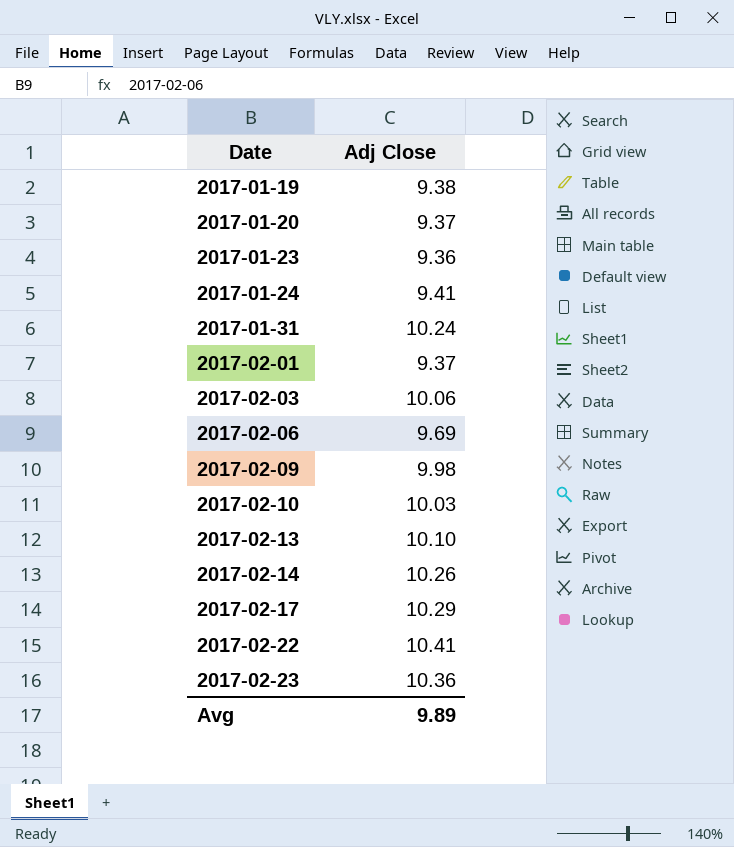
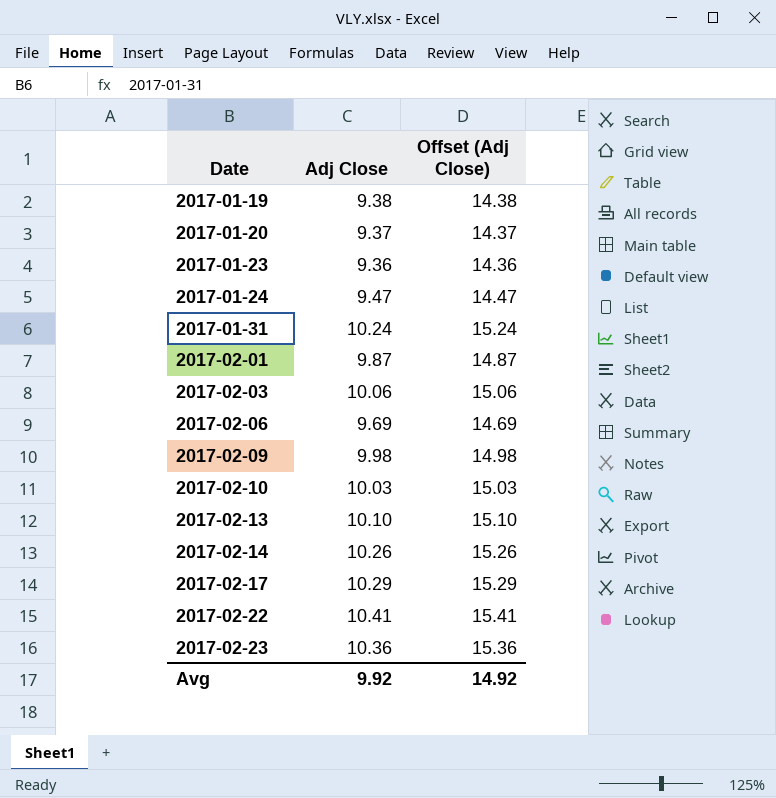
column Offset (Adj Close) | formula: none -> [Adj Close] + 5
2017-01-24 | Adj Close: 9.41 -> 9.47
2017-02-01 | Adj Close: 9.37 -> 9.87
Avg | Adj Close: 9.89 -> 9.92

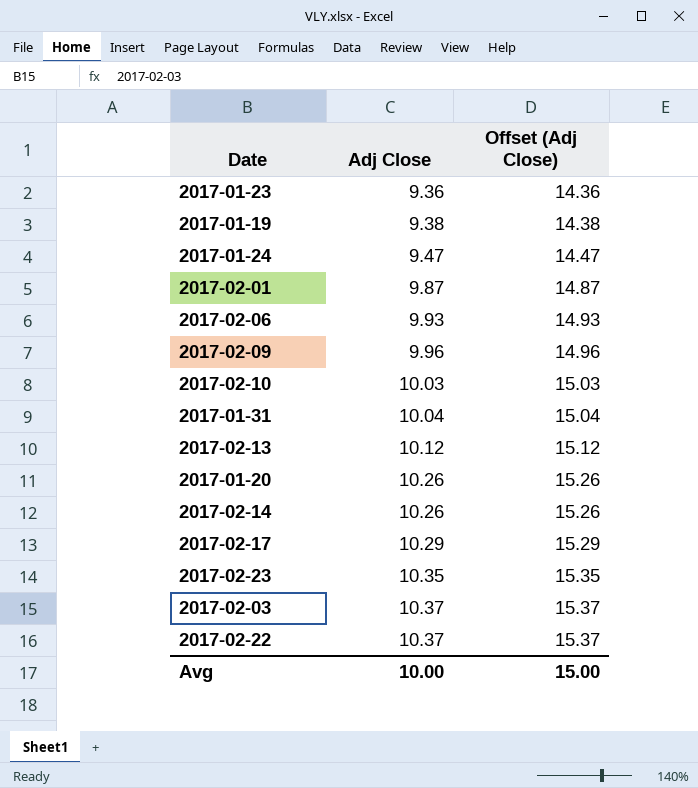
row order: Date ascending -> Adj Close ascending
2017-02-06 | Adj Close: 9.69 -> 9.93
2017-02-06 | Offset (Adj Close): 14.69 -> 14.93
2017-02-09 | Adj Close: 9.98 -> 9.96
2017-02-09 | Offset (Adj Close): 14.98 -> 14.96
2017-01-31 | Adj Close: 10.24 -> 10.04
2017-01-31 | Offset (Adj Close): 15.24 -> 15.04
2017-02-13 | Adj Close: 10.10 -> 10.12
2017-02-13 | Offset (Adj Close): 15.10 -> 15.12
2017-01-20 | Adj Close: 9.37 -> 10.26
2017-01-20 | Offset (Adj Close): 14.37 -> 15.26
2017-02-23 | Adj Close: 10.36 -> 10.35
2017-02-23 | Offset (Adj Close): 15.36 -> 15.35
2017-02-03 | Adj Close: 10.06 -> 10.37
2017-02-03 | Offset (Adj Close): 15.06 -> 15.37
2017-02-22 | Adj Close: 10.41 -> 10.37
2017-02-22 | Offset (Adj Close): 15.41 -> 15.37
Avg | Adj Close: 9.92 -> 10.00
Avg | Offset (Adj Close): 14.92 -> 15.00

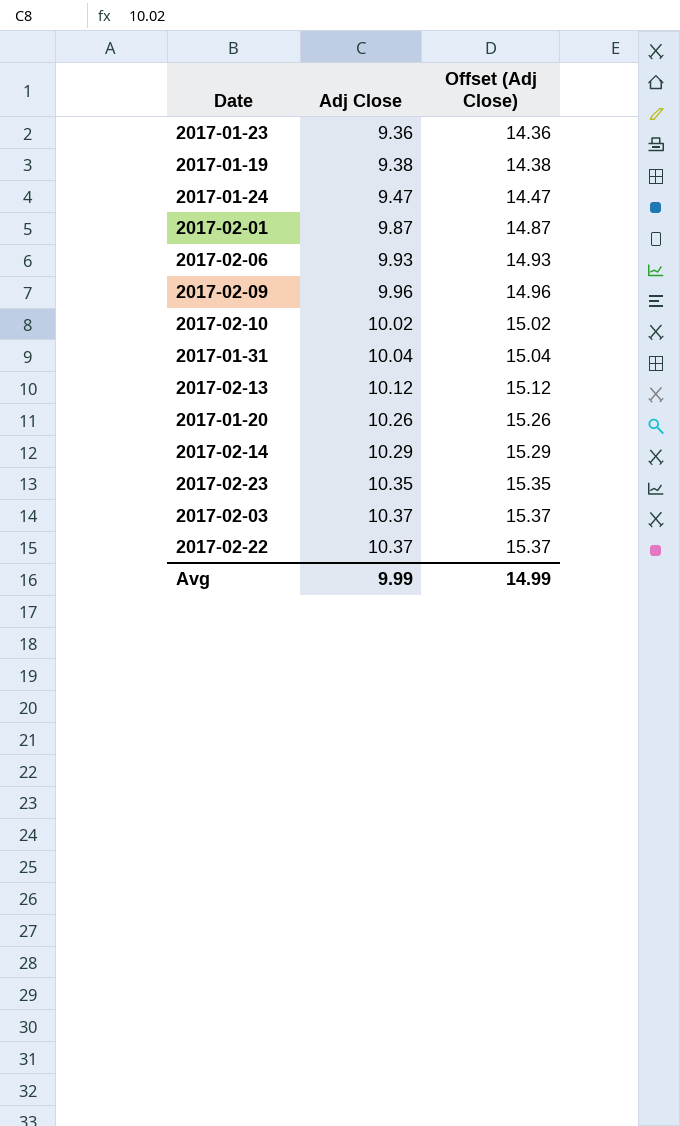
row 2017-02-17: 10.29 | 15.29 -> none
2017-02-10 | Adj Close: 10.03 -> 10.02
2017-02-10 | Offset (Adj Close): 15.03 -> 15.02
2017-02-14 | Adj Close: 10.26 -> 10.29
2017-02-14 | Offset (Adj Close): 15.26 -> 15.29
Avg | Adj Close: 10.00 -> 9.99
Avg | Offset (Adj Close): 15.00 -> 14.99

